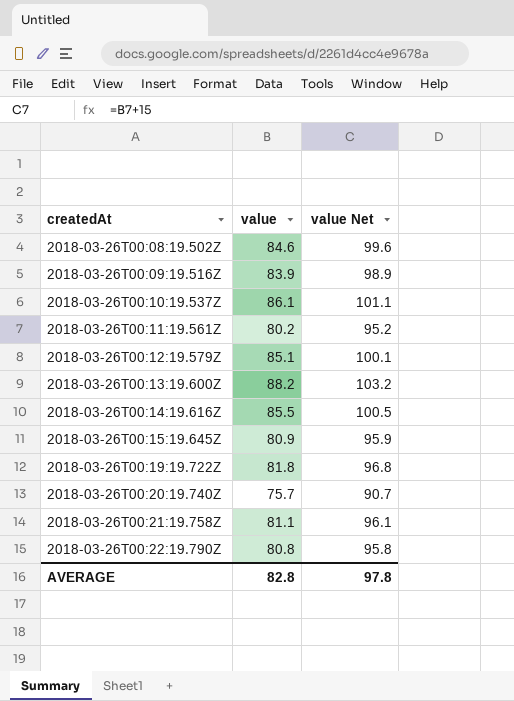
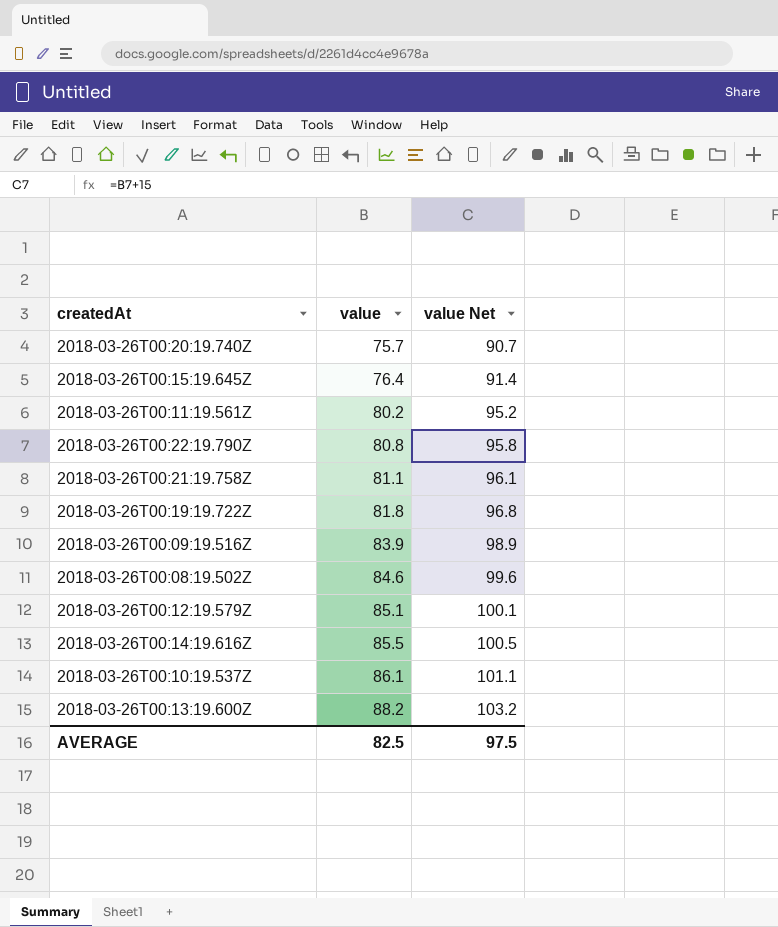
row order: createdAt ascending -> value ascending
2018-03-26T00:15:19.645Z | value: 80.9 -> 76.4
2018-03-26T00:15:19.645Z | value Net: 95.9 -> 91.4
AVERAGE | value: 82.8 -> 82.5
AVERAGE | value Net: 97.8 -> 97.5

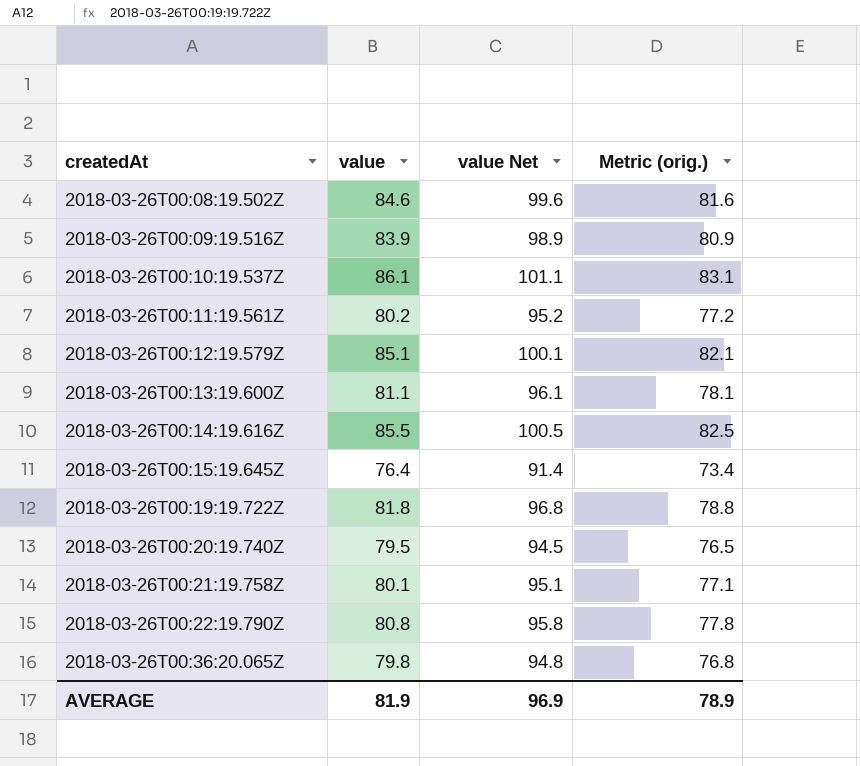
row order: value ascending -> createdAt ascending
column Metric (orig.) | formula: none -> [value] - 3
2018-03-26T00:13:19.600Z | value: 88.2 -> 81.1
2018-03-26T00:13:19.600Z | value Net: 103.2 -> 96.1
2018-03-26T00:20:19.740Z | value: 75.7 -> 79.5
2018-03-26T00:20:19.740Z | value Net: 90.7 -> 94.5
2018-03-26T00:21:19.758Z | value: 81.1 -> 80.1
2018-03-26T00:21:19.758Z | value Net: 96.1 -> 95.1
row 2018-03-26T00:36:20.065Z: none -> 79.8 | 94.8 | 76.8
AVERAGE | value: 82.5 -> 81.9
AVERAGE | value Net: 97.5 -> 96.9

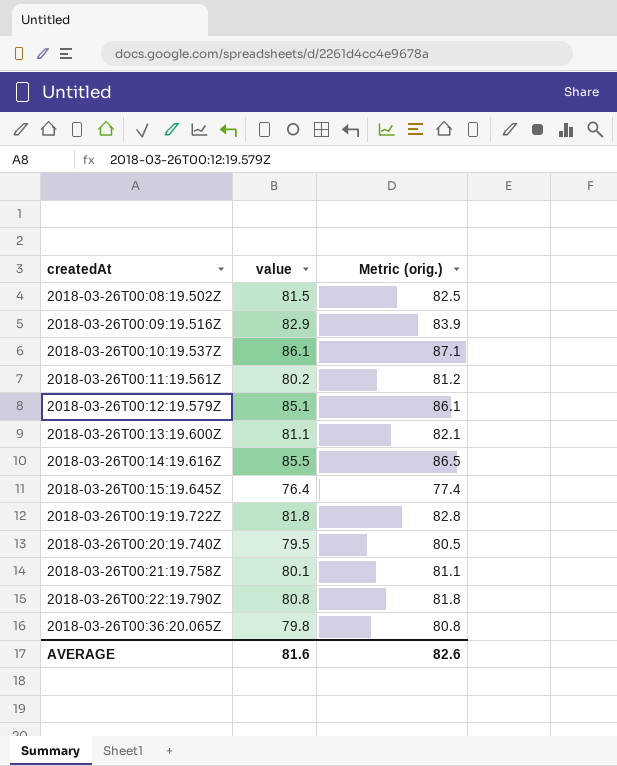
column value Net | formula: [value] + 15 -> none
column Metric (orig.) | formula: [value] - 3 -> [value] + 1
2018-03-26T00:08:19.502Z | value: 84.6 -> 81.5
2018-03-26T00:09:19.516Z | value: 83.9 -> 82.9
AVERAGE | value: 81.9 -> 81.6
AVERAGE | Metric (orig.): 78.9 -> 82.6

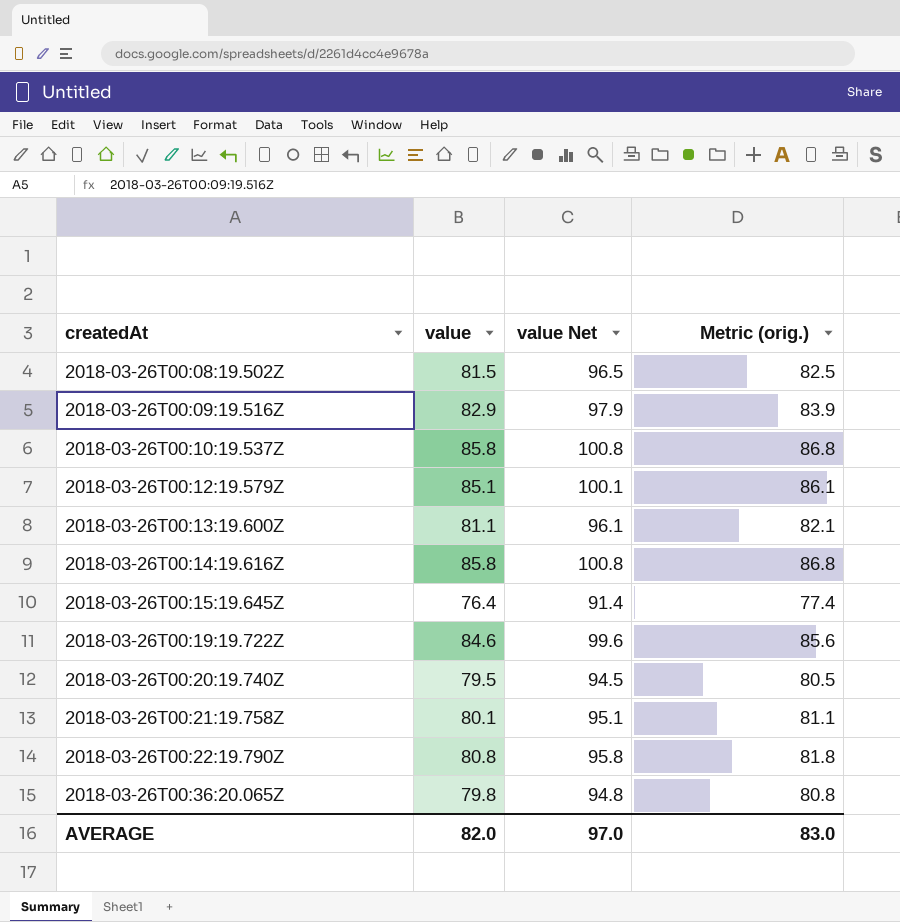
column value Net | formula: none -> [value] + 15
row 2018-03-26T00:11:19.561Z: 80.2 | 81.2 -> none
2018-03-26T00:10:19.537Z | value: 86.1 -> 85.8
2018-03-26T00:10:19.537Z | Metric (orig.): 87.1 -> 86.8
2018-03-26T00:14:19.616Z | value: 85.5 -> 85.8
2018-03-26T00:14:19.616Z | Metric (orig.): 86.5 -> 86.8
2018-03-26T00:19:19.722Z | value: 81.8 -> 84.6
2018-03-26T00:19:19.722Z | Metric (orig.): 82.8 -> 85.6
AVERAGE | value: 81.6 -> 82.0
AVERAGE | Metric (orig.): 82.6 -> 83.0

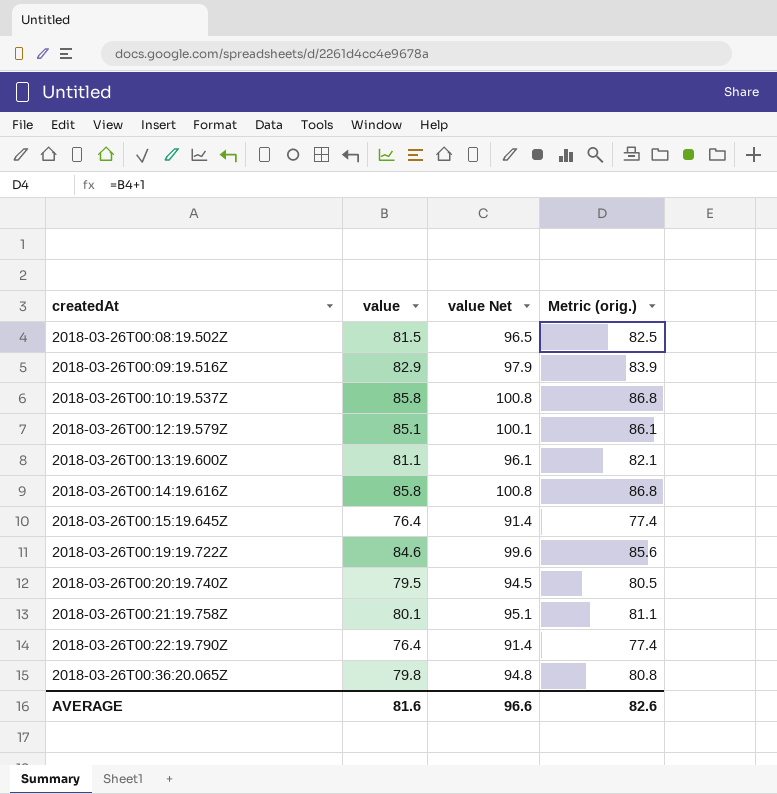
2018-03-26T00:22:19.790Z | value: 80.8 -> 76.4
2018-03-26T00:22:19.790Z | value Net: 95.8 -> 91.4
2018-03-26T00:22:19.790Z | Metric (orig.): 81.8 -> 77.4
AVERAGE | value: 82.0 -> 81.6
AVERAGE | value Net: 97.0 -> 96.6
AVERAGE | Metric (orig.): 83.0 -> 82.6

